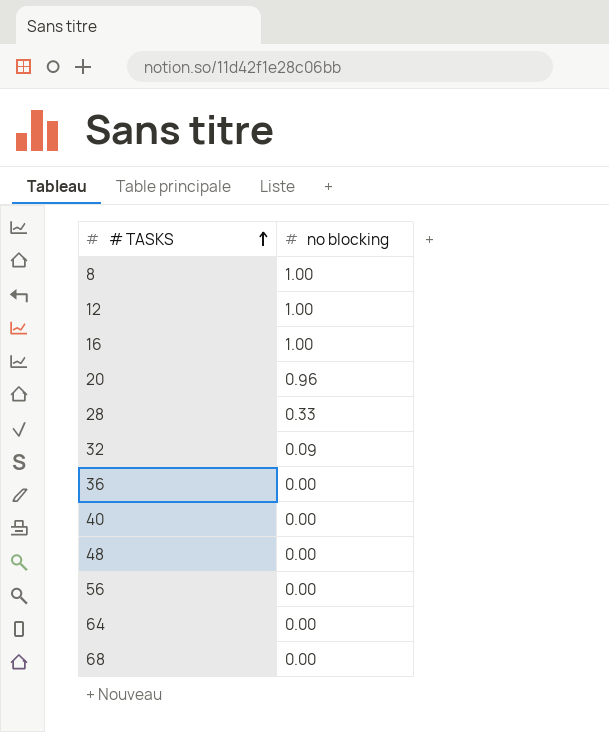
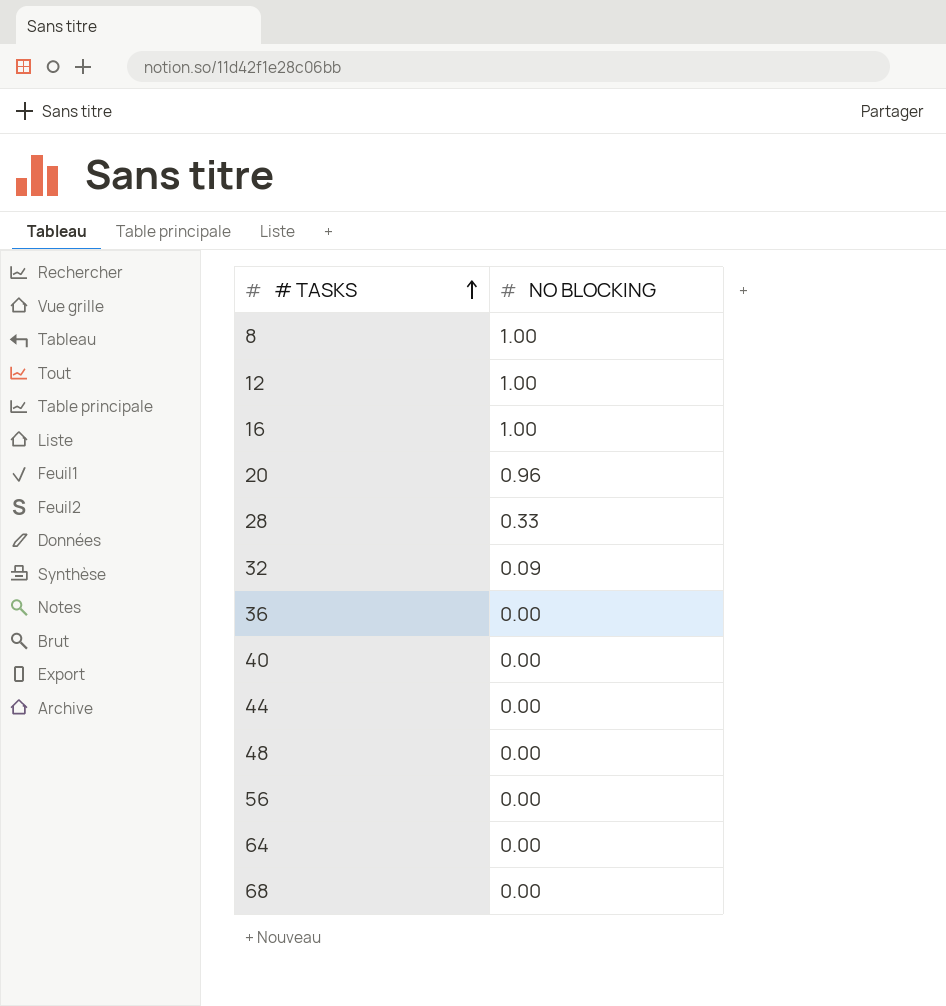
column name: no blocking -> NO BLOCKING
row 44: none -> 0.00

